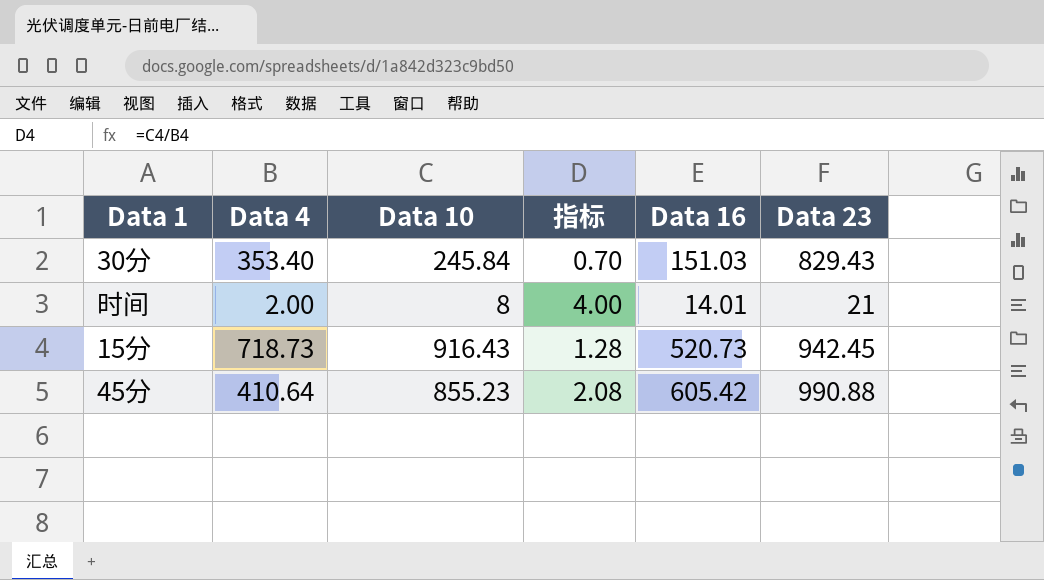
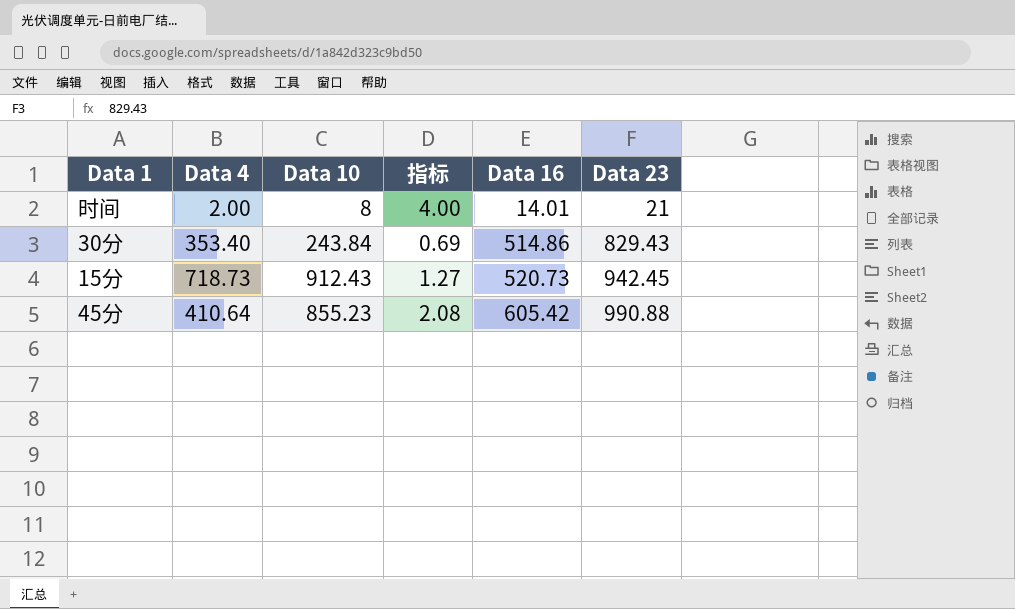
row order: none -> Data 16 ascending
30分 | Data 10: 245.84 -> 243.84
30分 | 指标: 0.70 -> 0.69
30分 | Data 16: 151.03 -> 514.86
15分 | Data 10: 916.43 -> 912.43
15分 | 指标: 1.28 -> 1.27

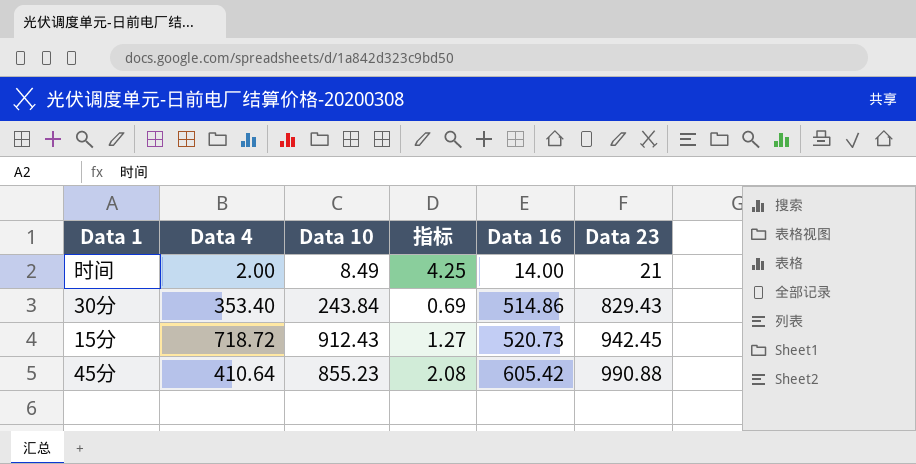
时间 | Data 10: 8 -> 8.49
时间 | 指标: 4.00 -> 4.25
时间 | Data 16: 14.01 -> 14.00
15分 | Data 4: 718.73 -> 718.72

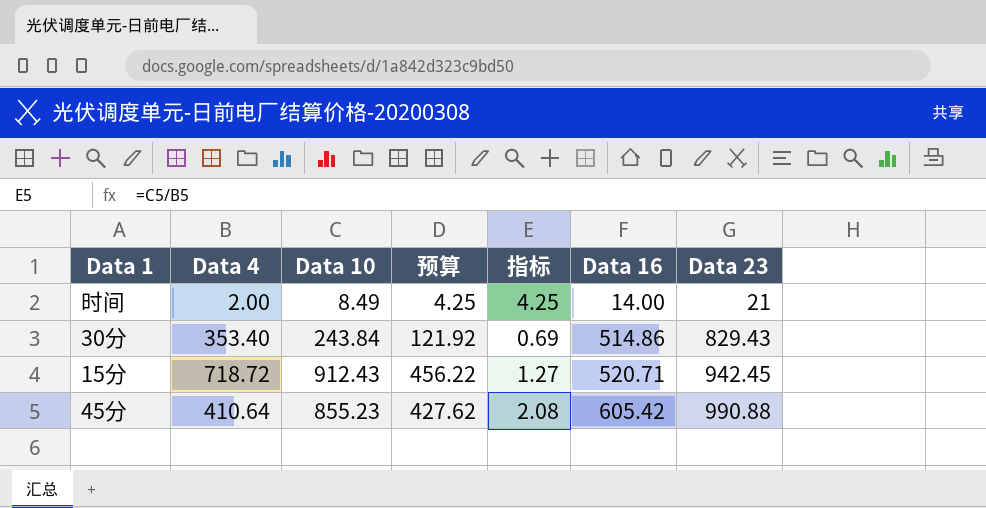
column 预算 | formula: none -> [Data 10] * 0.5
15分 | Data 16: 520.73 -> 520.71

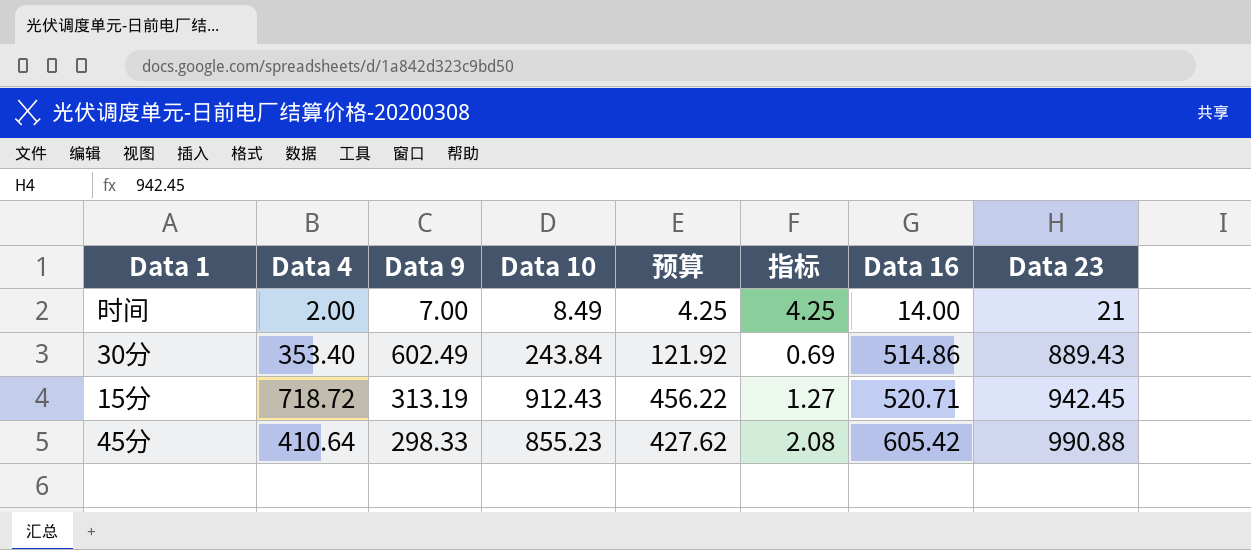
column Data 9 | position: none -> 3
30分 | Data 23: 829.43 -> 889.43

